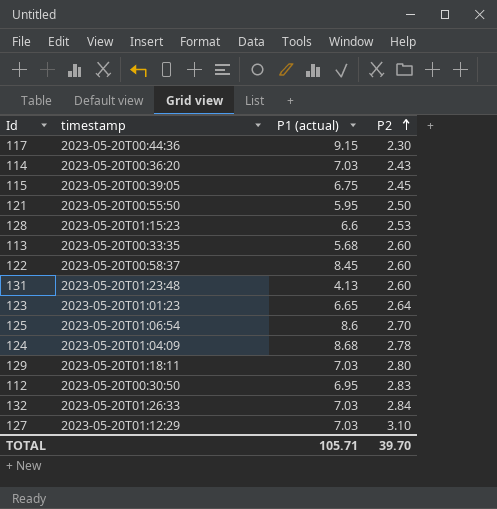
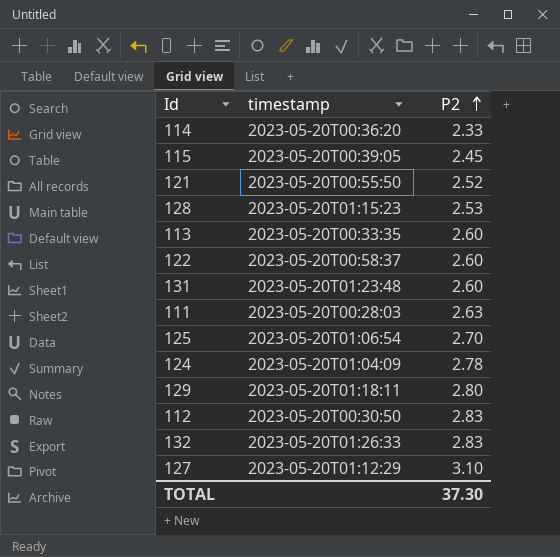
column P1 (actual) | position: 3 -> none
row 117: 2023-05-20T00:44:36 | 9.15 | 2.30 -> none
row 123: 2023-05-20T01:01:23 | 6.65 | 2.64 -> none
114 | P2: 2.43 -> 2.33
121 | P2: 2.50 -> 2.52
row 111: none -> 2023-05-20T00:28:03 | 2.63
132 | P2: 2.84 -> 2.83
TOTAL | P2: 39.70 -> 37.30

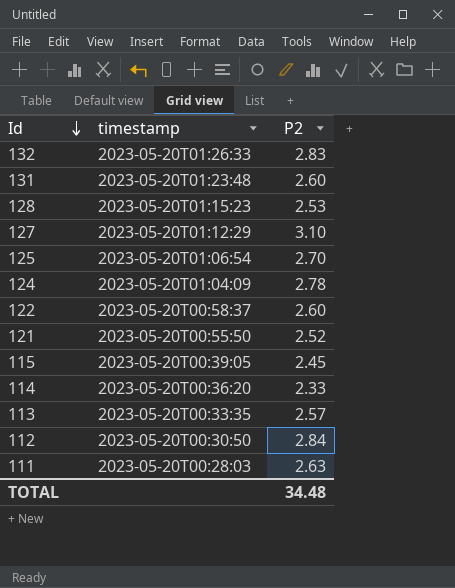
row order: P2 ascending -> Id descending
row 129: 2023-05-20T01:18:11 | 2.80 -> none
113 | P2: 2.60 -> 2.57
112 | P2: 2.83 -> 2.84
TOTAL | P2: 37.30 -> 34.48

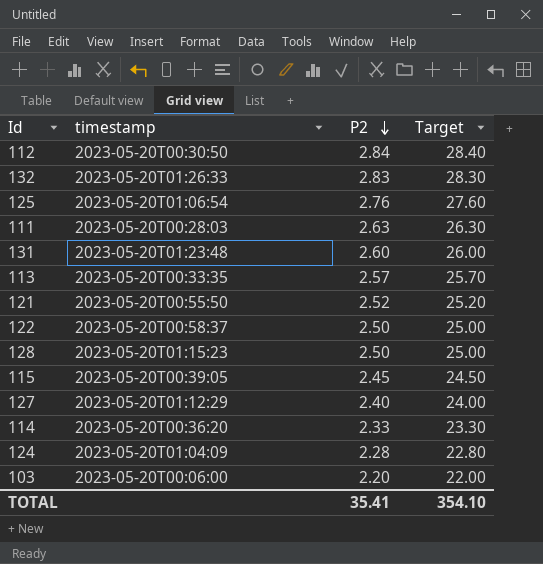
row order: Id descending -> P2 descending
column Target | formula: none -> [P2] * 10
125 | P2: 2.70 -> 2.76
122 | P2: 2.60 -> 2.50
128 | P2: 2.53 -> 2.50
127 | P2: 3.10 -> 2.40
124 | P2: 2.78 -> 2.28
row 103: none -> 2023-05-20T00:06:00 | 2.20 | 22.00
TOTAL | P2: 34.48 -> 35.41

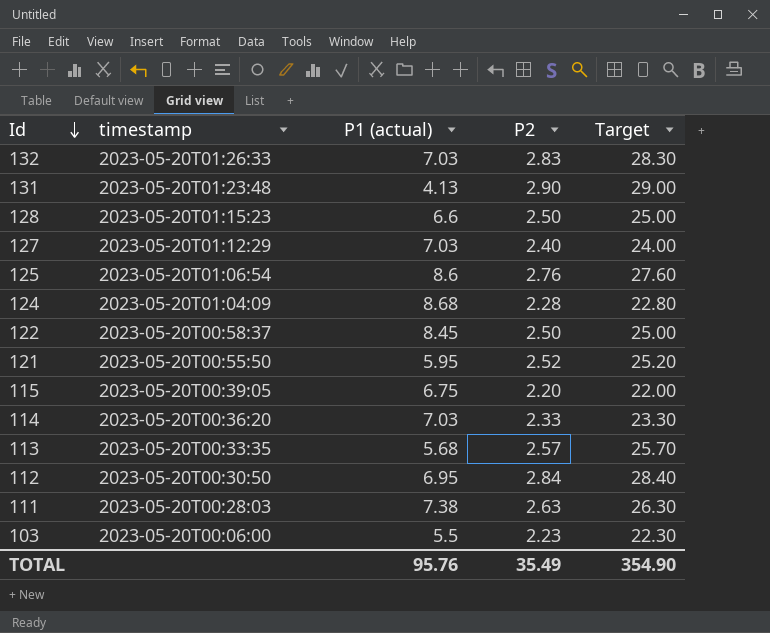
row order: P2 descending -> Id descending
column P1 (actual) | position: none -> 3
131 | P2: 2.60 -> 2.90
131 | Target: 26.00 -> 29.00
115 | P2: 2.45 -> 2.20
115 | Target: 24.50 -> 22.00
103 | P2: 2.20 -> 2.23
103 | Target: 22.00 -> 22.30
TOTAL | P2: 35.41 -> 35.49
TOTAL | Target: 354.10 -> 354.90

